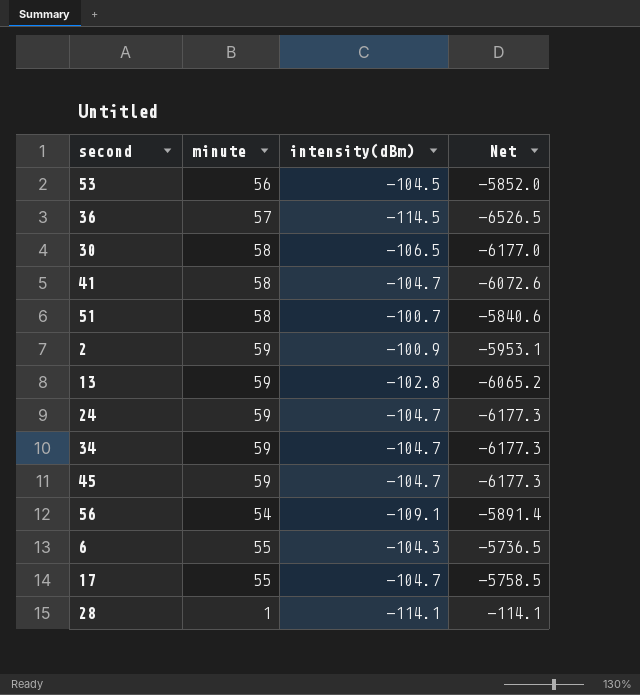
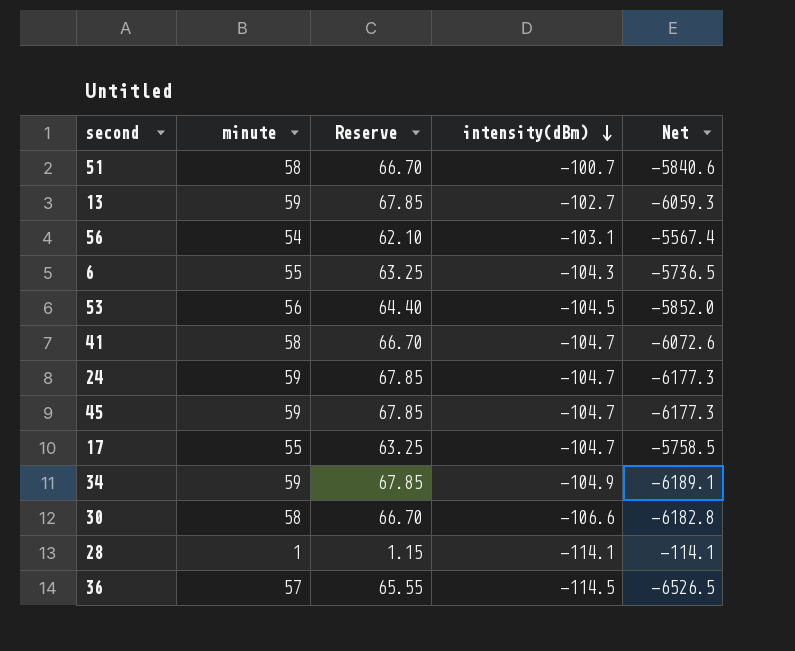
row order: none -> intensity(dBm) descending
column Reserve | formula: none -> [minute] * 1.15
row 2: 59 | -100.9 | -5953.1 -> none
13 | intensity(dBm): -102.8 -> -102.7
13 | Net: -6065.2 -> -6059.3
56 | intensity(dBm): -109.1 -> -103.1
56 | Net: -5891.4 -> -5567.4
34 | intensity(dBm): -104.7 -> -104.9
34 | Net: -6177.3 -> -6189.1
30 | intensity(dBm): -106.5 -> -106.6
30 | Net: -6177.0 -> -6182.8

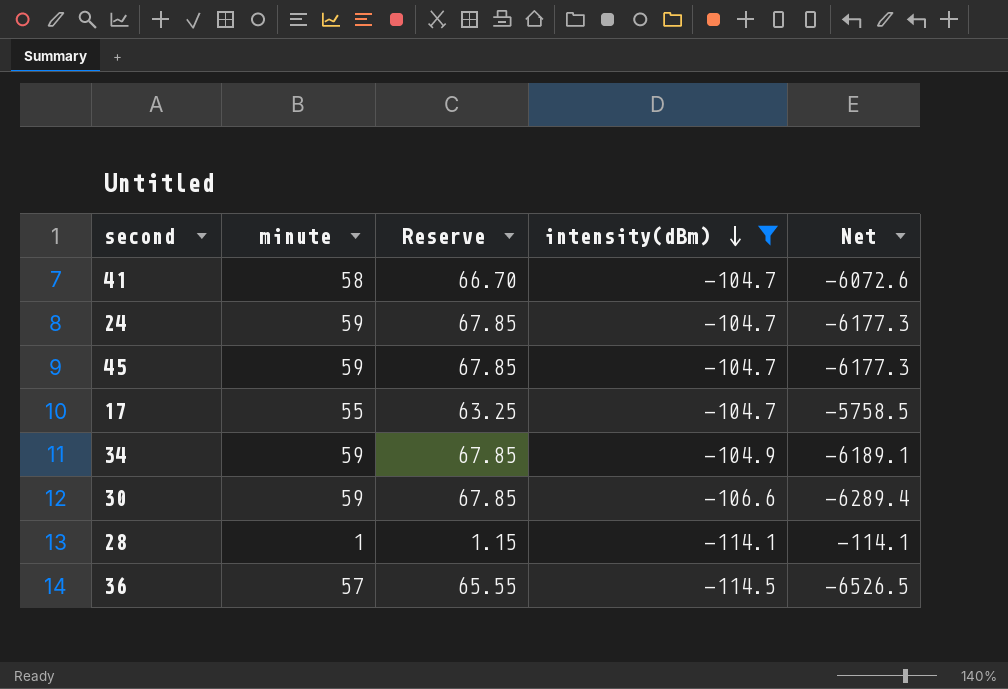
filter: none -> intensity(dBm) <= -104.7
30 | minute: 58 -> 59
30 | Reserve: 66.70 -> 67.85
30 | Net: -6182.8 -> -6289.4

